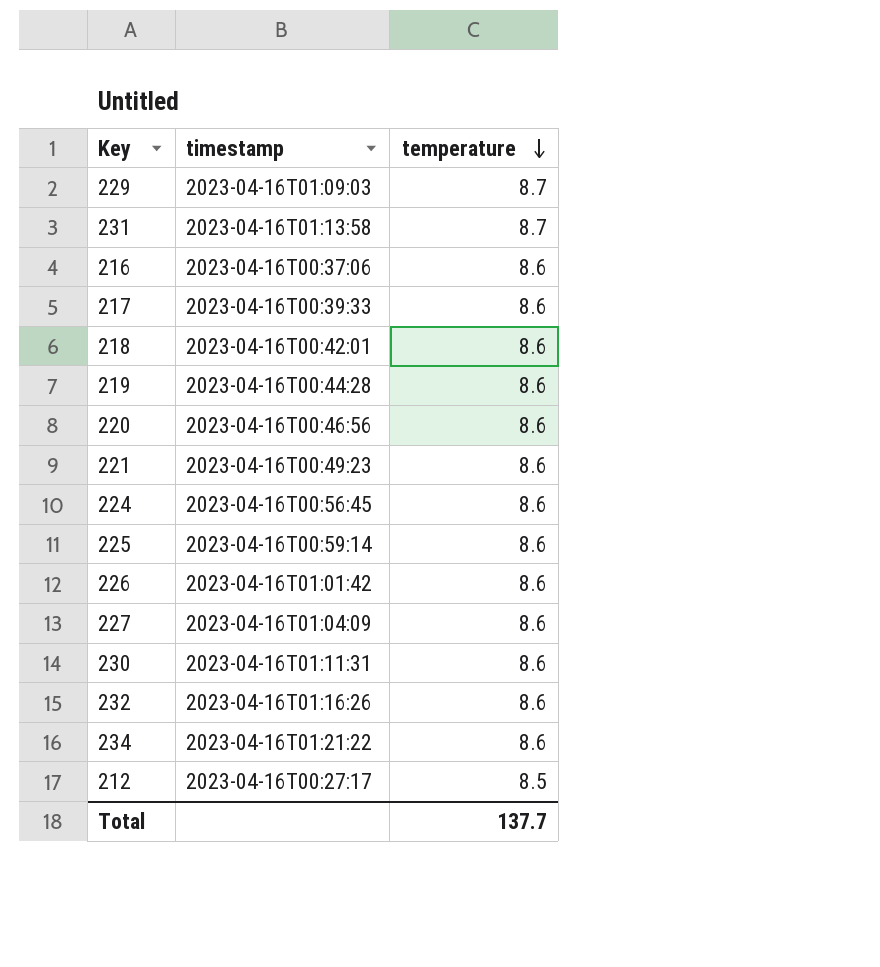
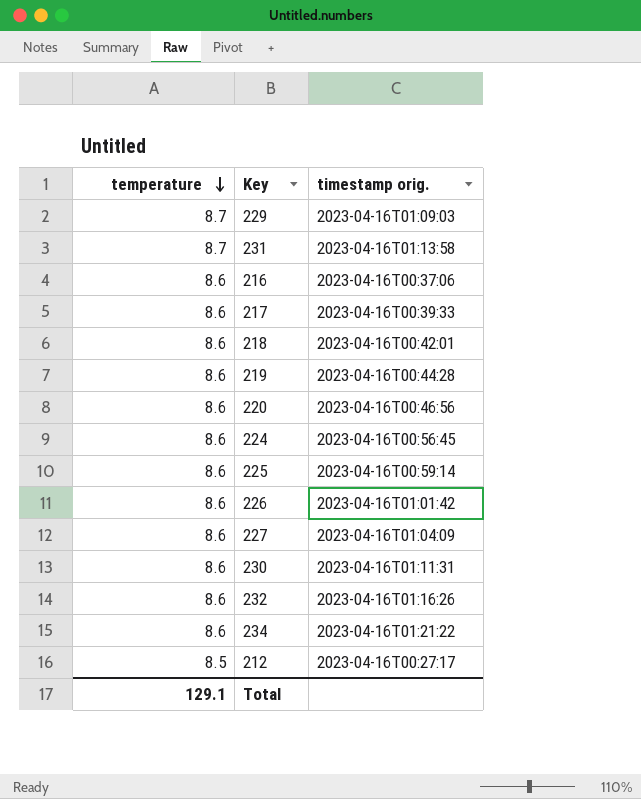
column temperature | position: 3 -> 1
column name: timestamp -> timestamp orig.
row 221: 2023-04-16T00:49:23 | 8.6 -> none
Total | temperature: 137.7 -> 129.1

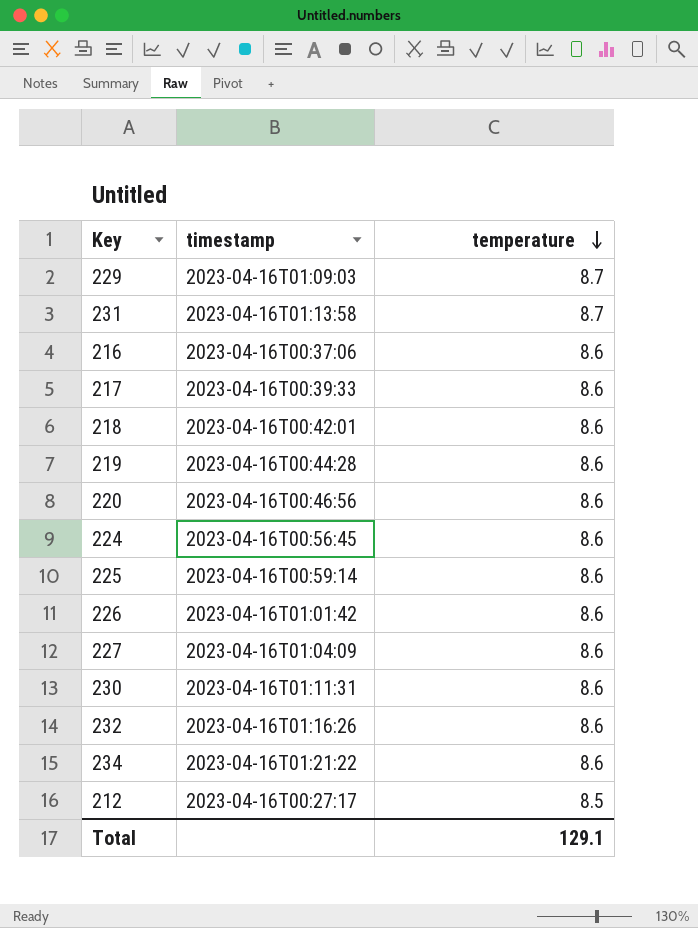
column name: timestamp orig. -> timestamp
column temperature | position: 1 -> 3

